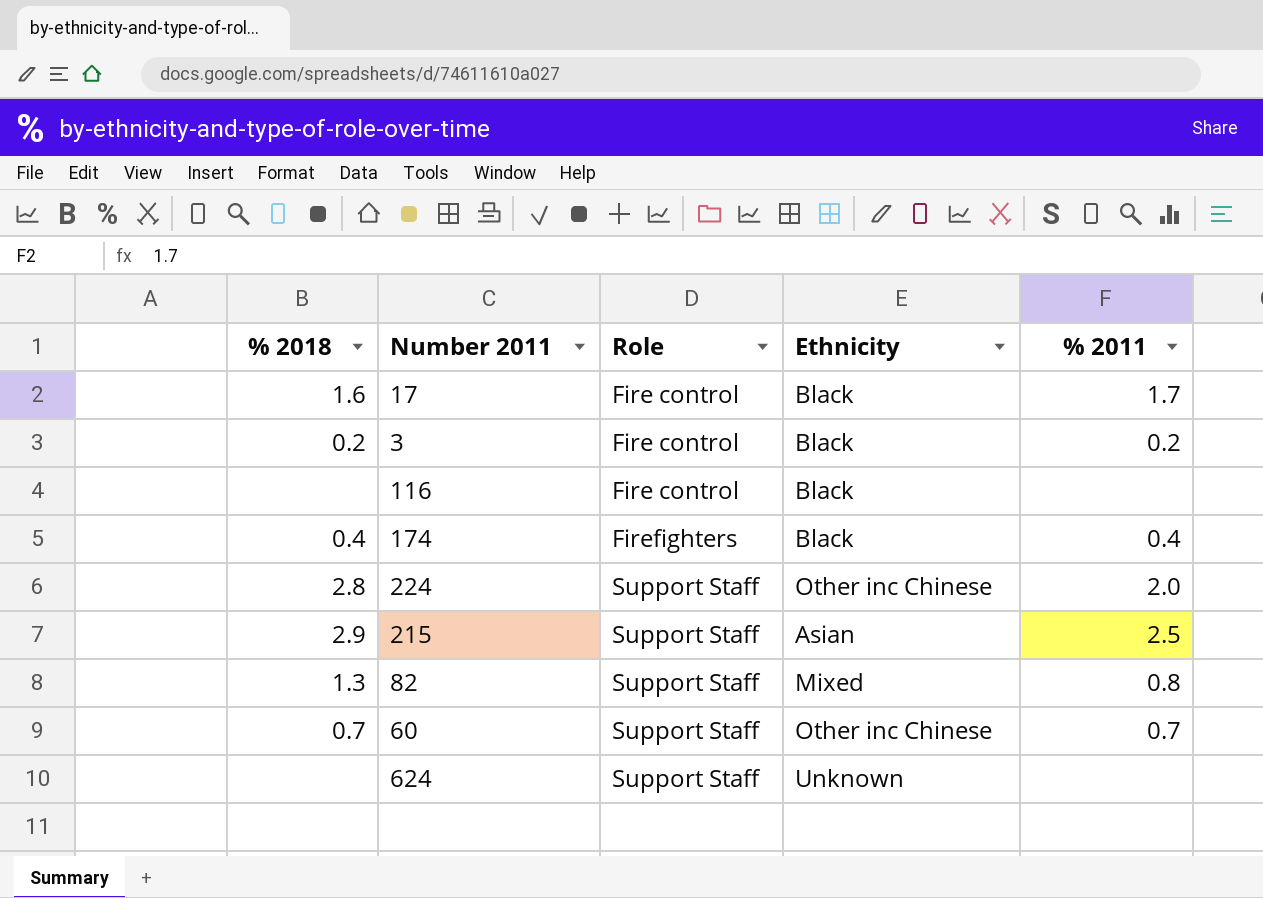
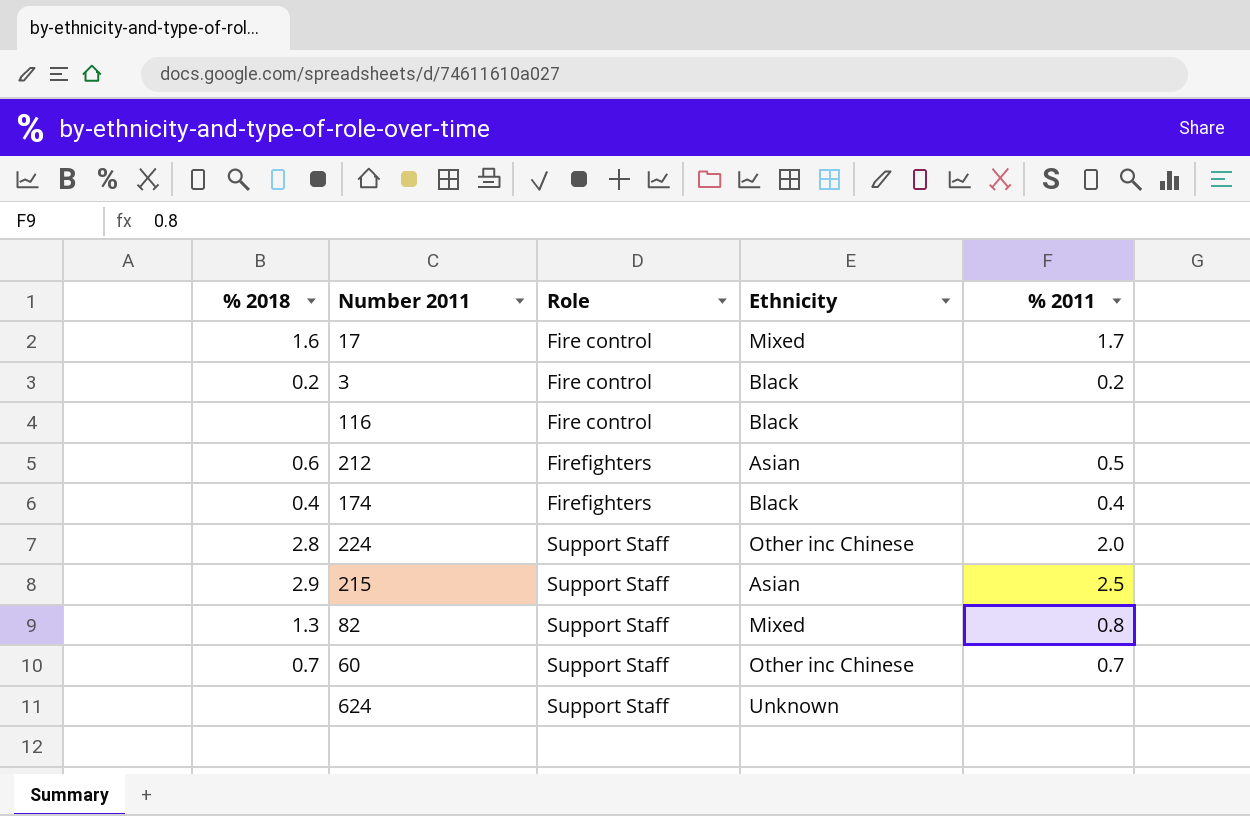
17 | Ethnicity: Black -> Mixed
row 212: none -> 0.6 | Firefighters | Asian | 0.5

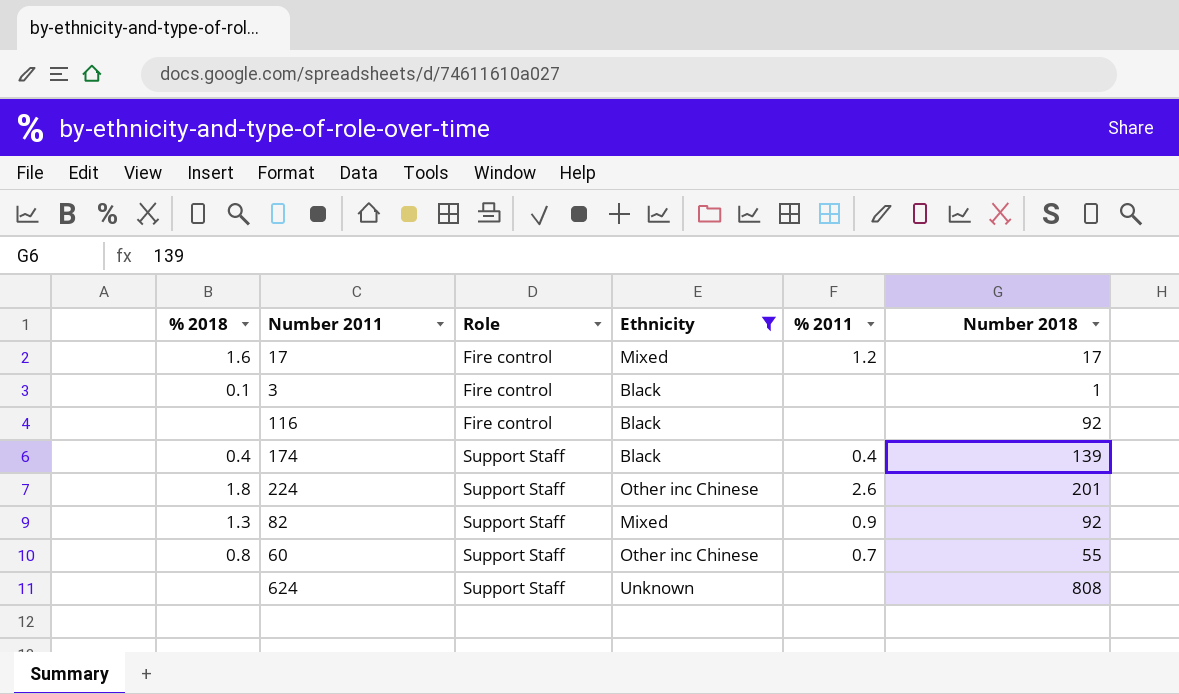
filter: none -> Ethnicity != Asian
column Number 2018 | position: none -> 6
17 | % 2011: 1.7 -> 1.2
3 | % 2018: 0.2 -> 0.1
3 | % 2011: 0.2 -> none
174 | Role: Firefighters -> Support Staff
224 | % 2018: 2.8 -> 1.8
224 | % 2011: 2.0 -> 2.6
82 | % 2011: 0.8 -> 0.9
60 | % 2018: 0.7 -> 0.8

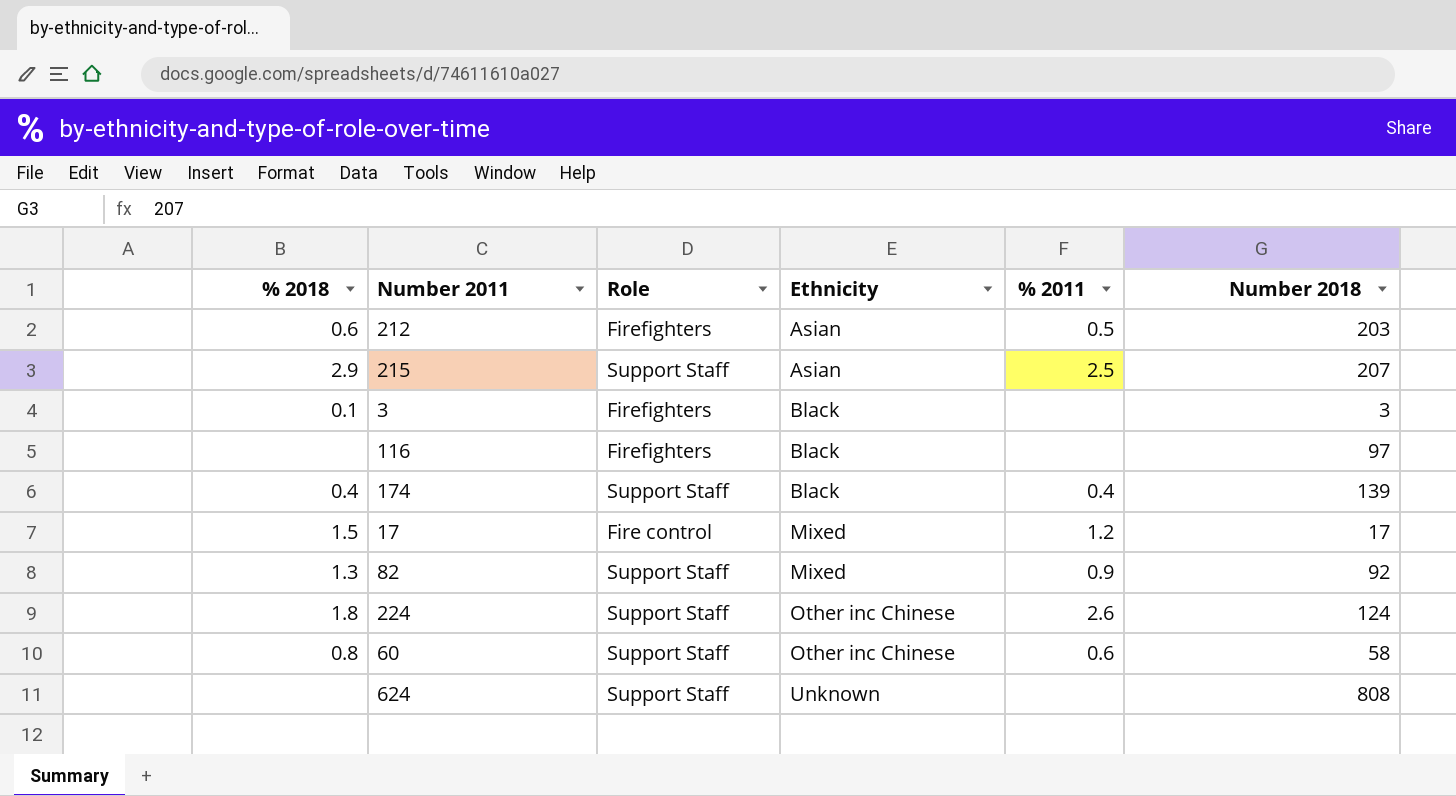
filter: Ethnicity != Asian -> none
row order: Role ascending -> Ethnicity ascending
3 | Role: Fire control -> Firefighters
3 | Number 2018: 1 -> 3
116 | Role: Fire control -> Firefighters
116 | Number 2018: 92 -> 97
17 | % 2018: 1.6 -> 1.5
224 | Number 2018: 201 -> 124
60 | % 2011: 0.7 -> 0.6
60 | Number 2018: 55 -> 58

